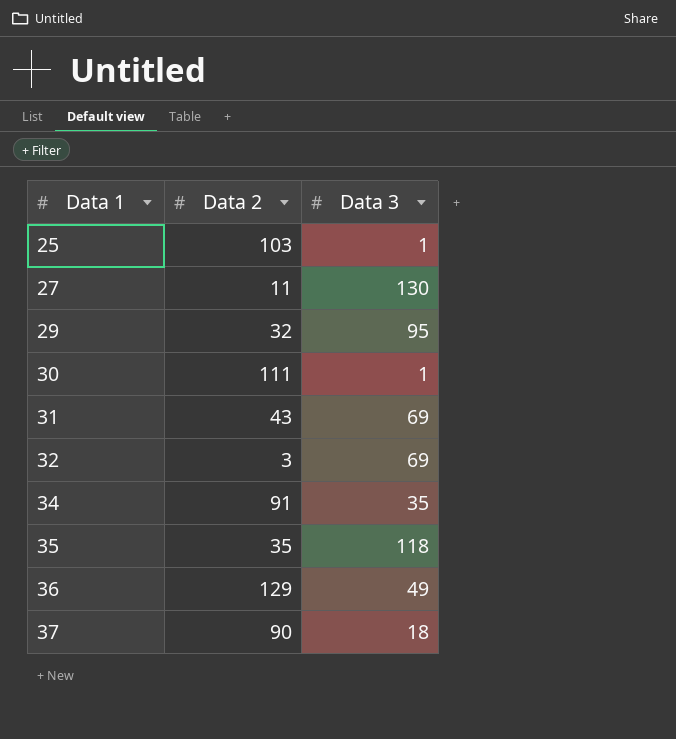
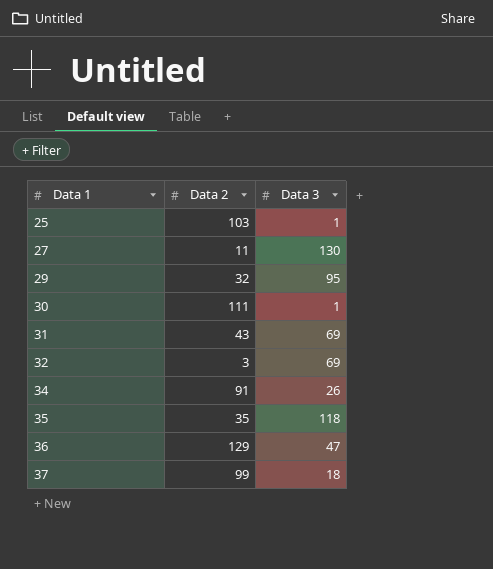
34 | Data 3: 35 -> 26
36 | Data 3: 49 -> 47
37 | Data 2: 90 -> 99

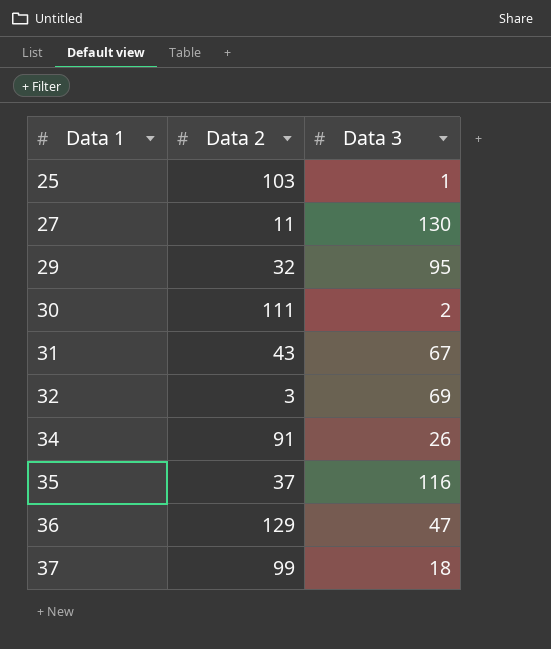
30 | Data 3: 1 -> 2
31 | Data 3: 69 -> 67
35 | Data 2: 35 -> 37
35 | Data 3: 118 -> 116

